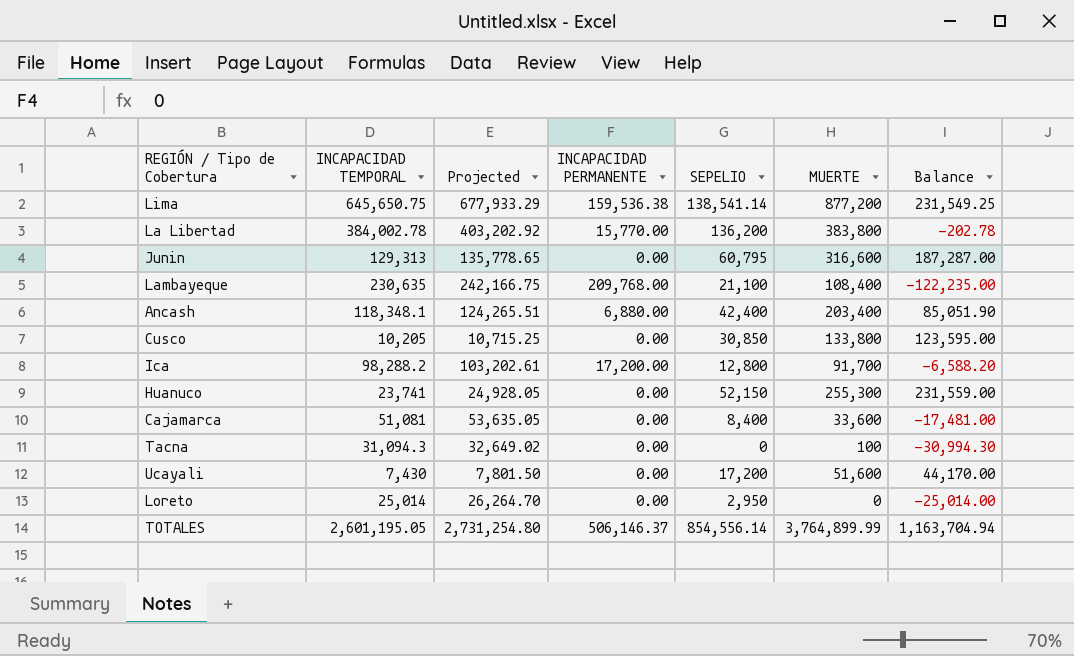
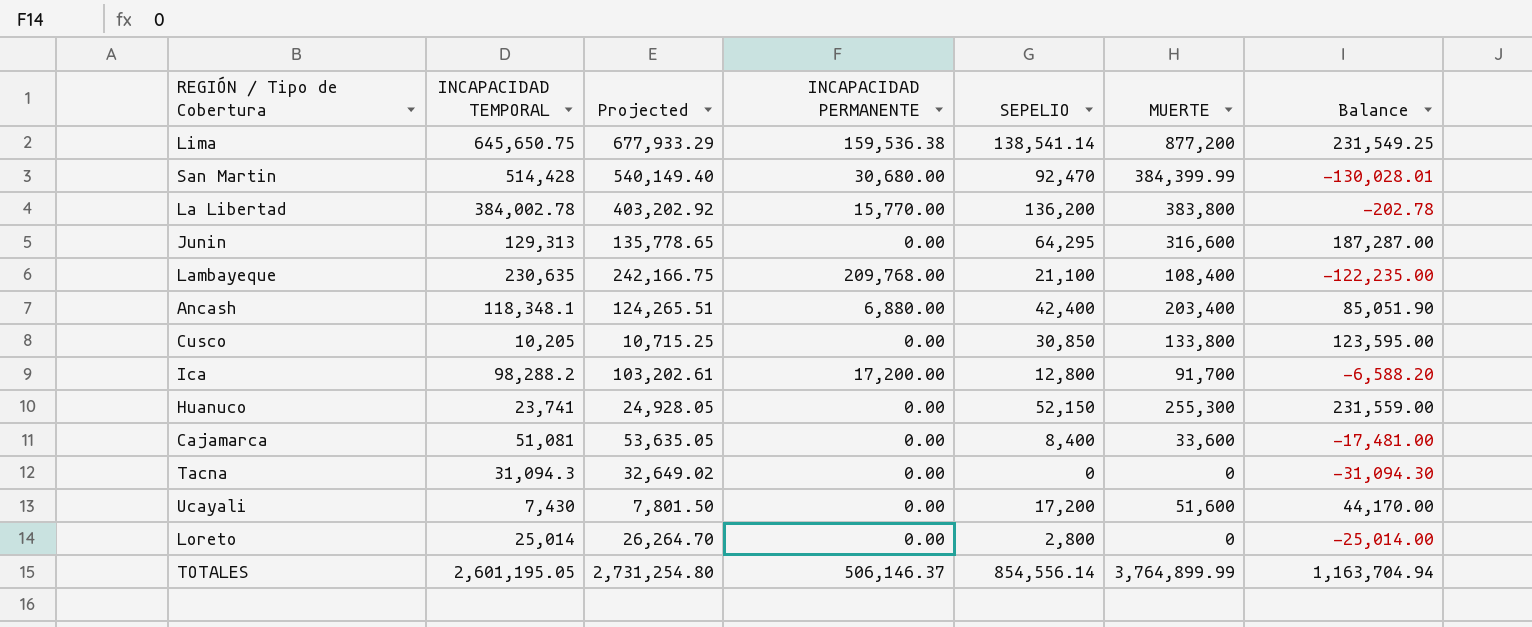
row San Martin: none -> 514,428 | 540,149.40 | 30,680.00 | 92,470 | 384,399.99 | -130,028.01
Junin | SEPELIO: 60,795 -> 64,295
Tacna | MUERTE: 100 -> 0
Tacna | Balance: -30,994.30 -> -31,094.30
Loreto | SEPELIO: 2,950 -> 2,800

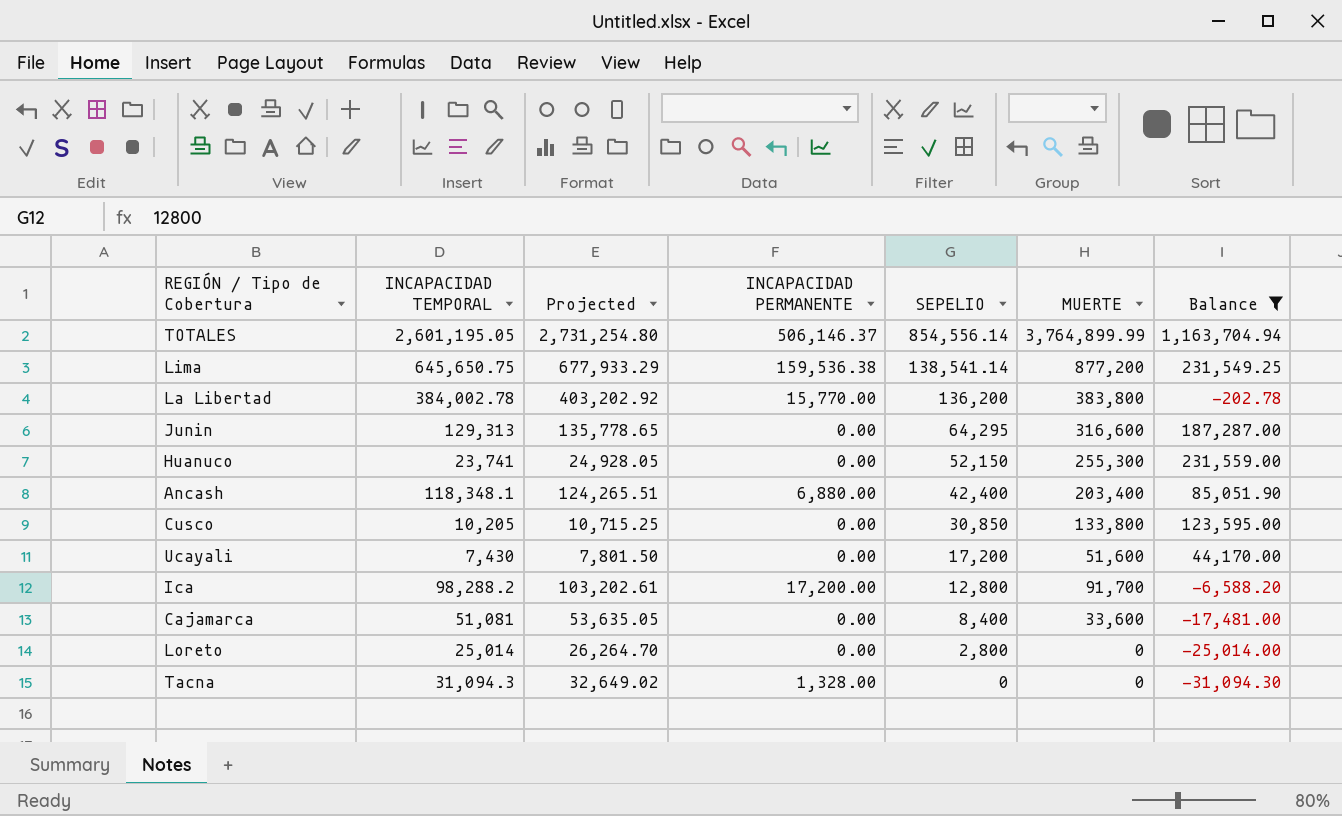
filter: none -> Balance >= -31,094.30
row order: none -> SEPELIO descending
Tacna | INCAPACIDAD PERMANENTE: 0.00 -> 1,328.00

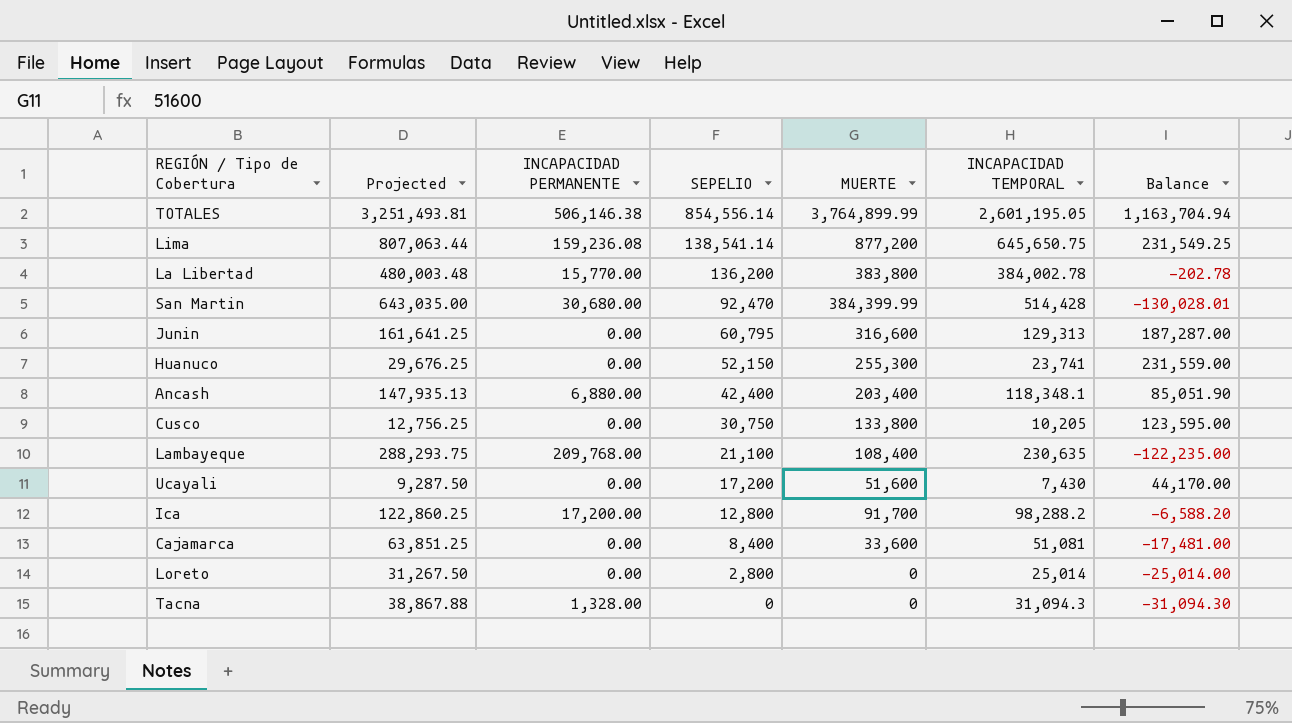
filter: Balance >= -31,094.30 -> none
column Projected | formula: [INCAPACIDAD TEMPORAL] * 1.05 -> [INCAPACIDAD TEMPORAL] * 1.25
column INCAPACIDAD TEMPORAL | position: 2 -> 6
TOTALES | INCAPACIDAD PERMANENTE: 506,146.37 -> 506,146.38
Lima | INCAPACIDAD PERMANENTE: 159,536.38 -> 159,236.08
Junin | SEPELIO: 64,295 -> 60,795
Cusco | SEPELIO: 30,850 -> 30,750

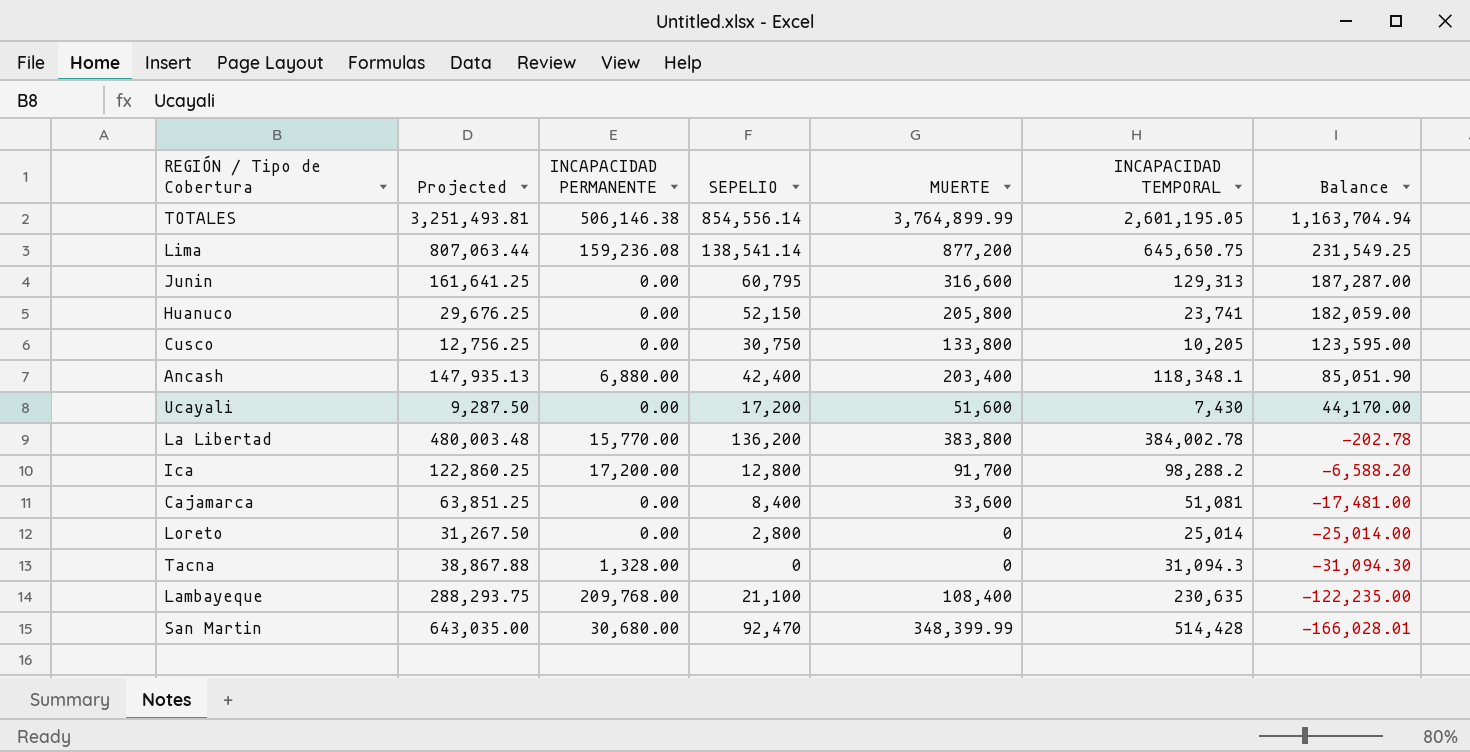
row order: SEPELIO descending -> Balance descending
Huanuco | MUERTE: 255,300 -> 205,800
Huanuco | Balance: 231,559.00 -> 182,059.00
San Martin | MUERTE: 384,399.99 -> 348,399.99
San Martin | Balance: -130,028.01 -> -166,028.01

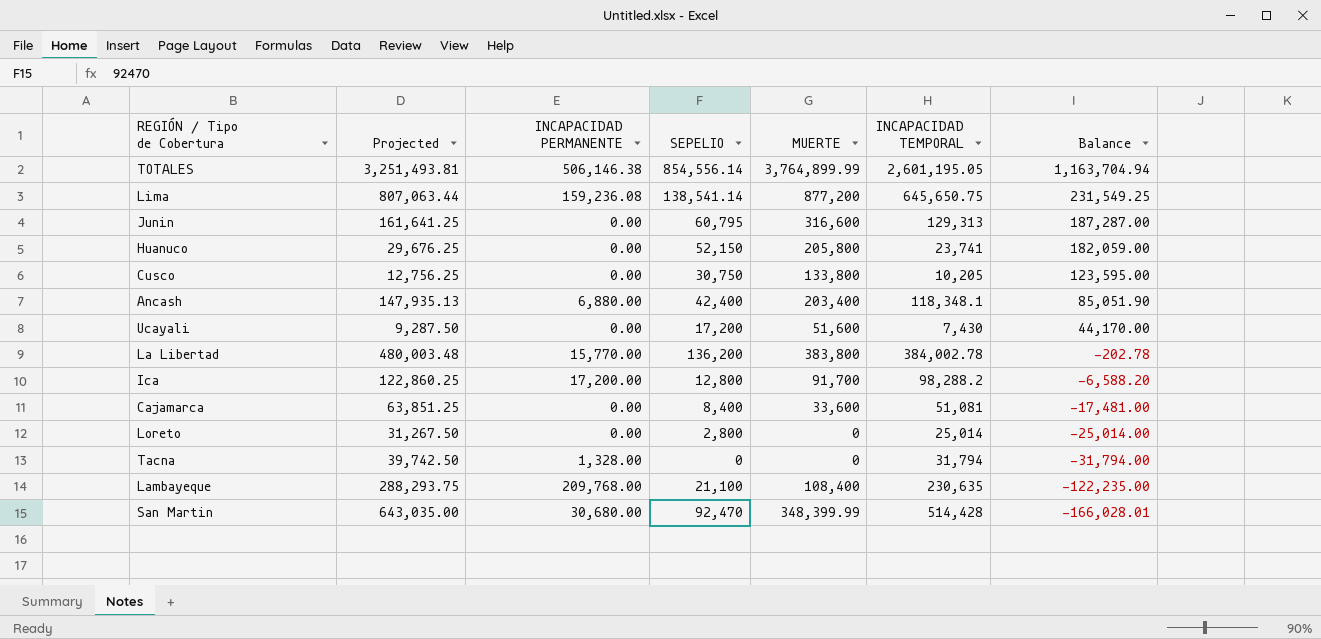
Tacna | Projected: 38,867.88 -> 39,742.50
Tacna | INCAPACIDAD TEMPORAL: 31,094.3 -> 31,794
Tacna | Balance: -31,094.30 -> -31,794.00

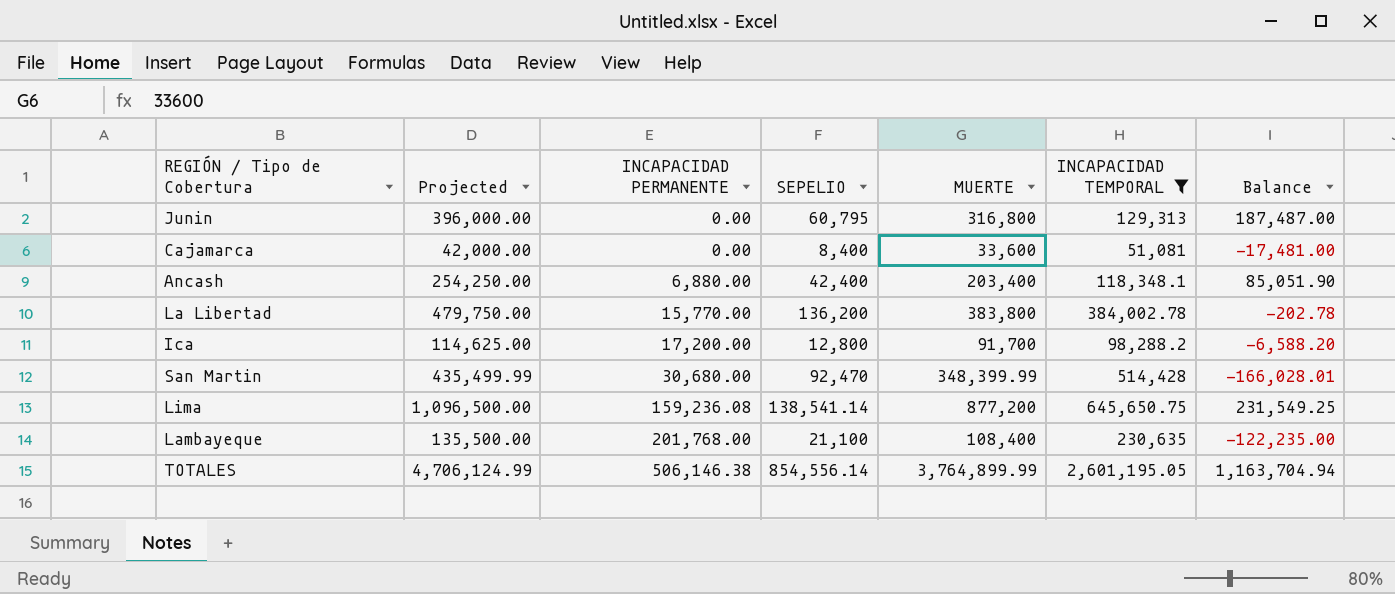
filter: none -> INCAPACIDAD TEMPORAL >= 51,081
row order: Balance descending -> INCAPACIDAD PERMANENTE ascending
column Projected | formula: [INCAPACIDAD TEMPORAL] * 1.25 -> [MUERTE] * 1.25
Junin | MUERTE: 316,600 -> 316,800
Junin | Balance: 187,287.00 -> 187,487.00
Lambayeque | INCAPACIDAD PERMANENTE: 209,768.00 -> 201,768.00

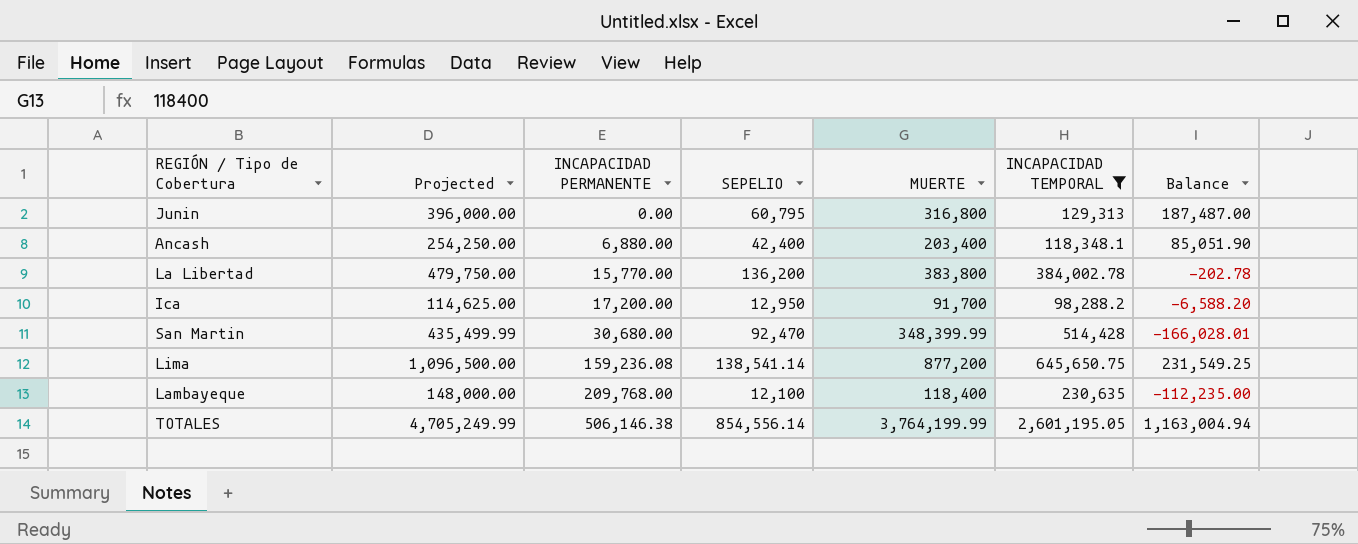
row Cajamarca: 42,000.00 | 0.00 | 8,400 | 33,600 | 51,081 | -17,481.00 -> none
Ica | SEPELIO: 12,800 -> 12,950
Lambayeque | Projected: 135,500.00 -> 148,000.00
Lambayeque | INCAPACIDAD PERMANENTE: 201,768.00 -> 209,768.00
Lambayeque | SEPELIO: 21,100 -> 12,100
Lambayeque | MUERTE: 108,400 -> 118,400
Lambayeque | Balance: -122,235.00 -> -112,235.00
TOTALES | Projected: 4,706,124.99 -> 4,705,249.99
TOTALES | MUERTE: 3,764,899.99 -> 3,764,199.99
TOTALES | Balance: 1,163,704.94 -> 1,163,004.94

